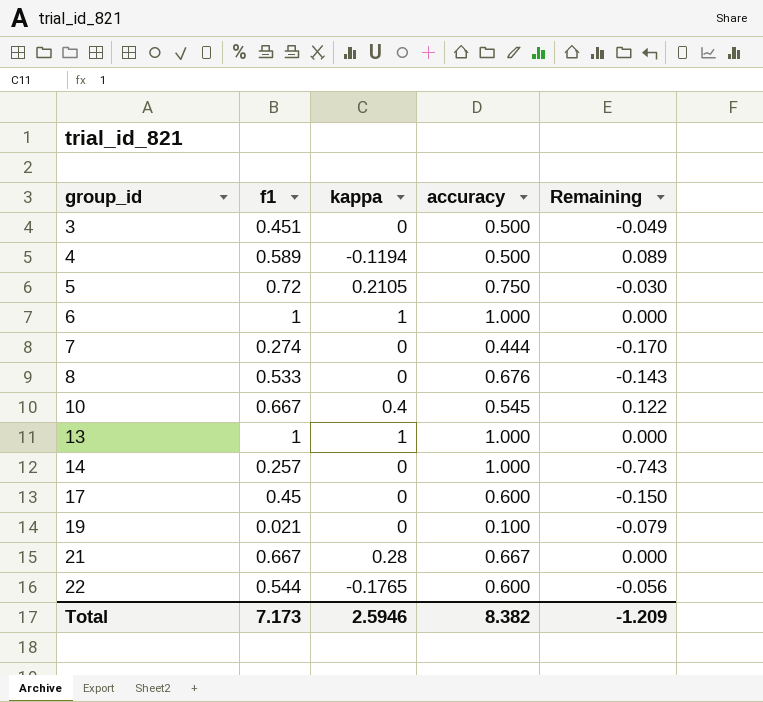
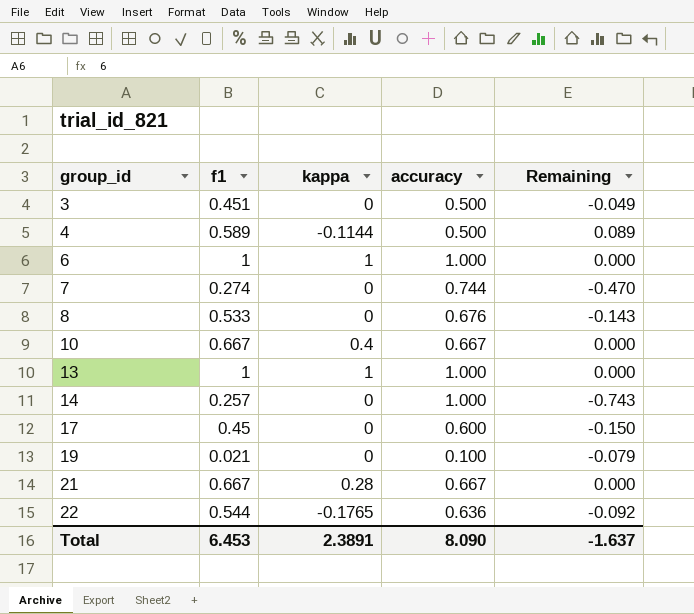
row 5: 0.72 | 0.2105 | 0.750 | -0.030 -> none
4 | kappa: -0.1194 -> -0.1144
7 | accuracy: 0.444 -> 0.744
7 | Remaining: -0.170 -> -0.470
10 | accuracy: 0.545 -> 0.667
10 | Remaining: 0.122 -> 0.000
22 | accuracy: 0.600 -> 0.636
22 | Remaining: -0.056 -> -0.092
Total | f1: 7.173 -> 6.453
Total | kappa: 2.5946 -> 2.3891
Total | accuracy: 8.382 -> 8.090
Total | Remaining: -1.209 -> -1.637

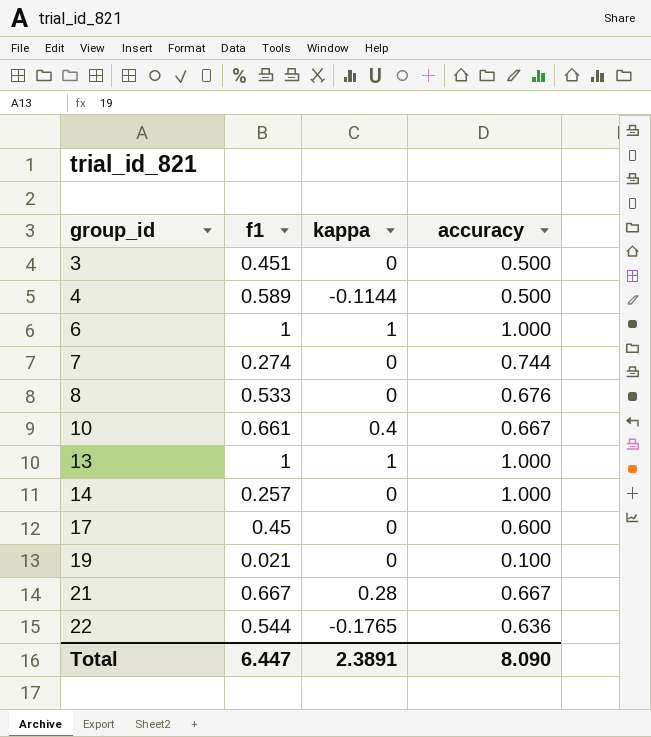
column Remaining | formula: [f1] - [accuracy] -> none
10 | f1: 0.667 -> 0.661
Total | f1: 6.453 -> 6.447

